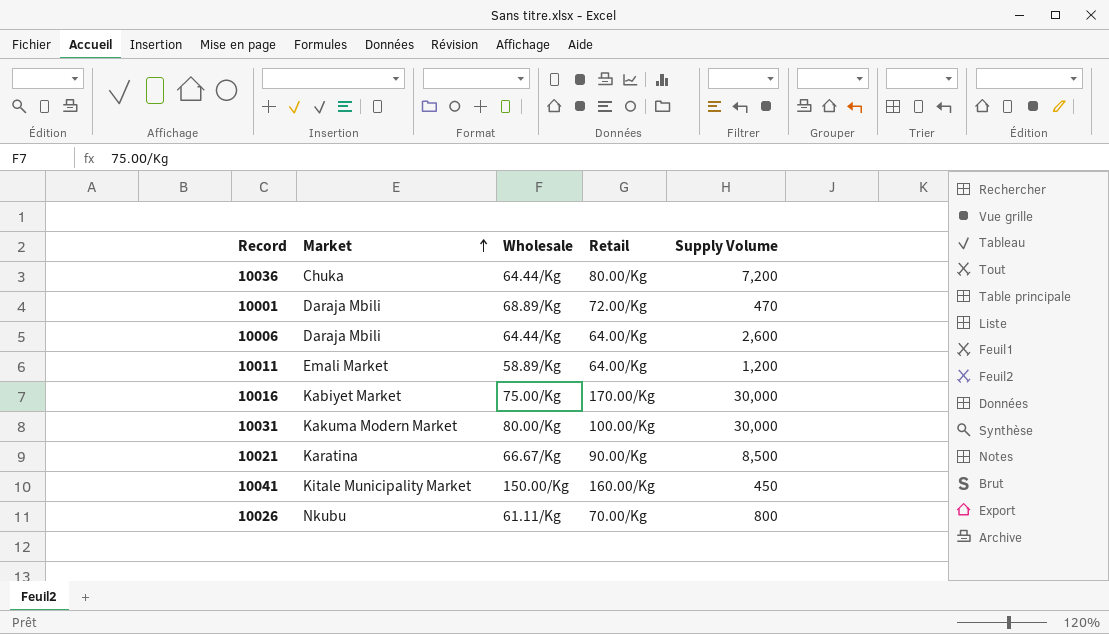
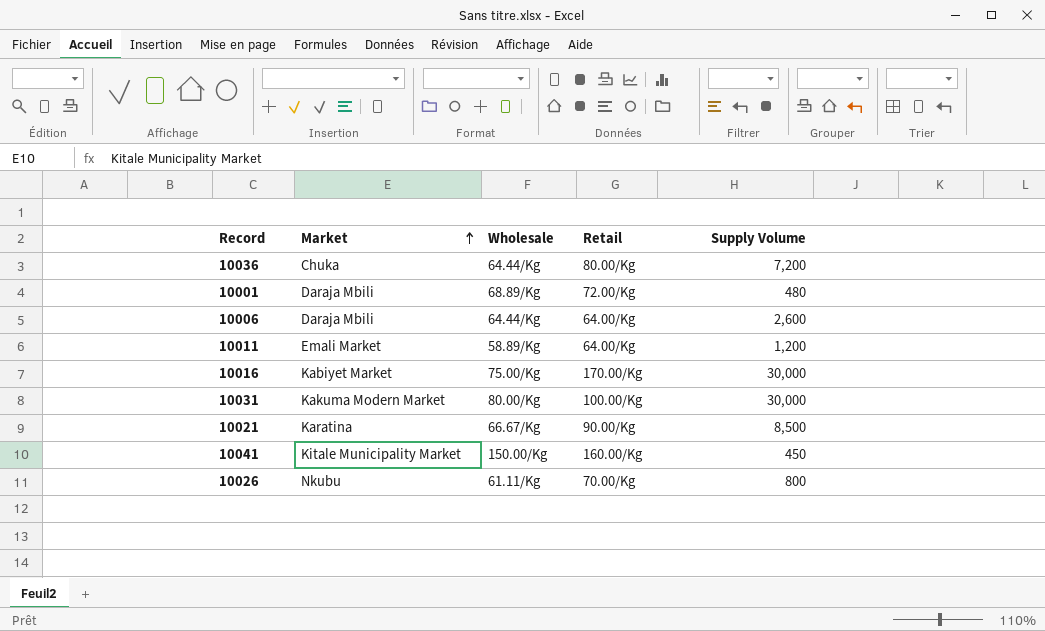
10001 | Supply Volume: 470 -> 480

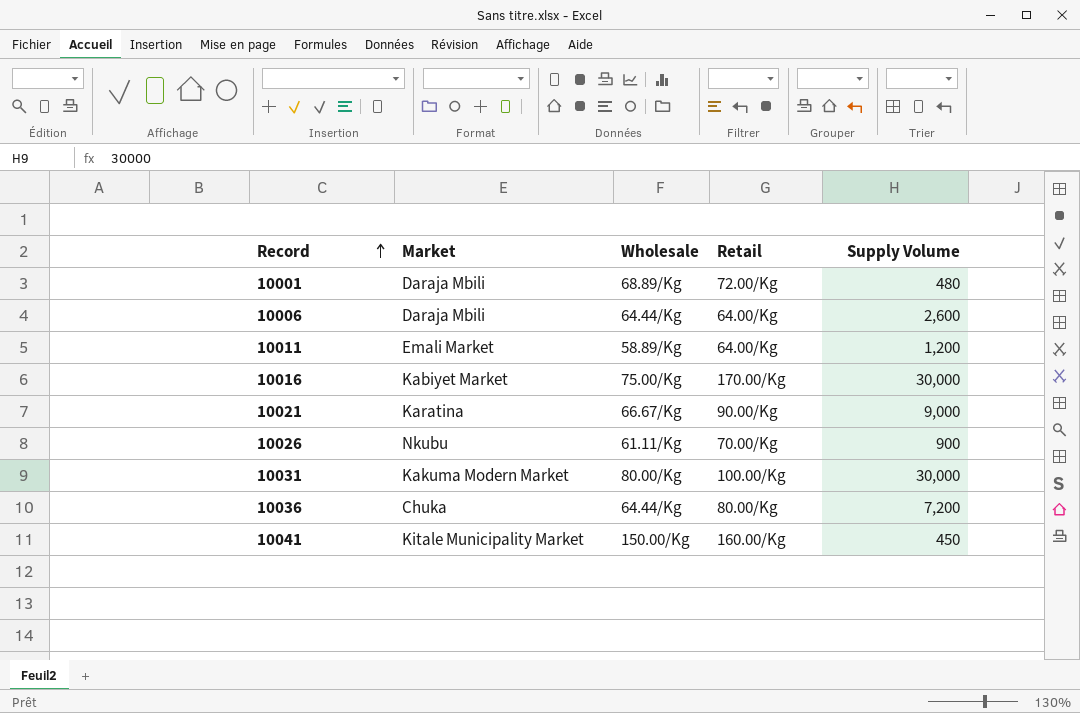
row order: Market ascending -> Record ascending
10021 | Supply Volume: 8,500 -> 9,000
10026 | Supply Volume: 800 -> 900

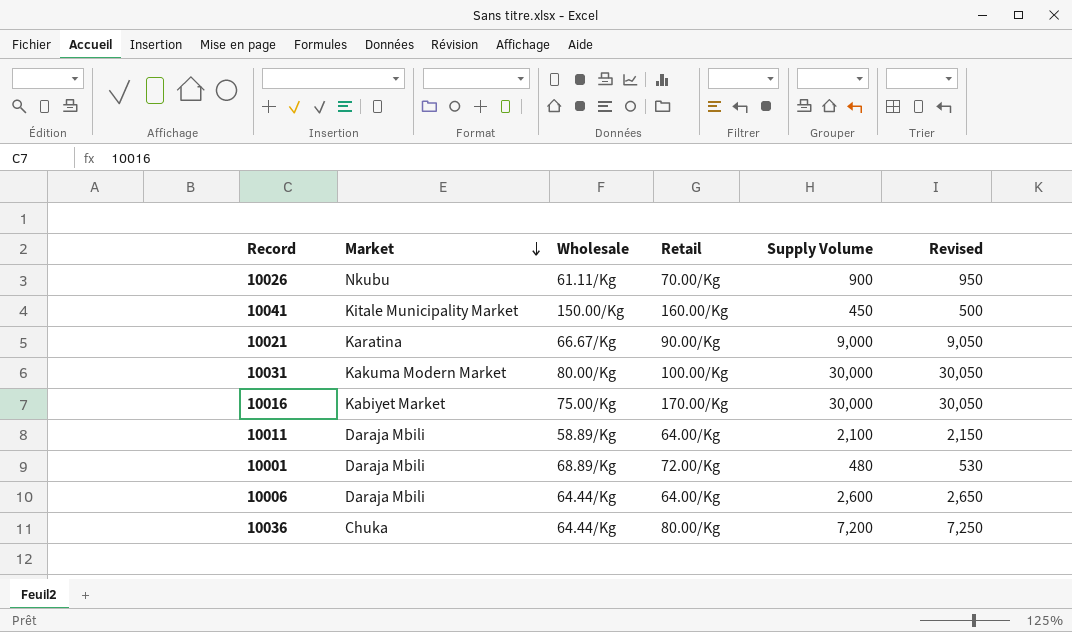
row order: Record ascending -> Market descending
column Revised | formula: none -> [Supply Volume] + 50
10011 | Market: Emali Market -> Daraja Mbili
10011 | Supply Volume: 1,200 -> 2,100

